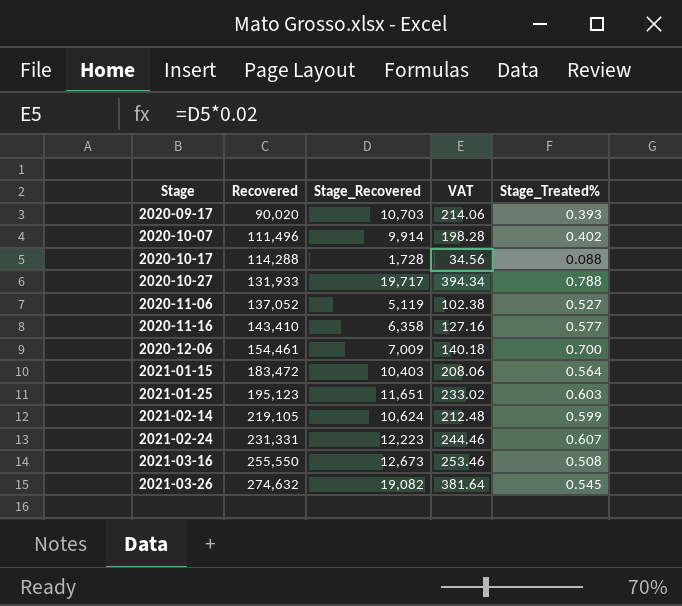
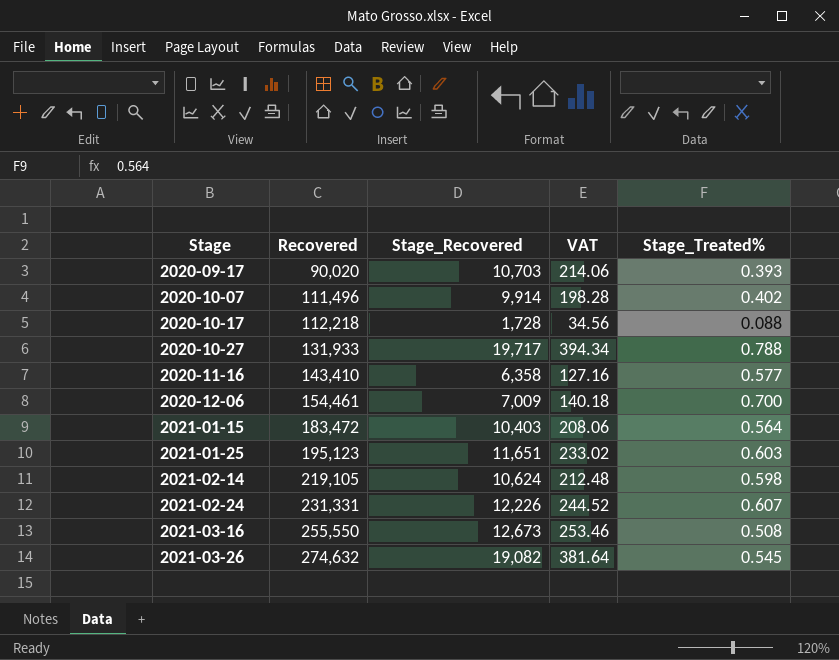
row 2020-11-06: 137,052 | 5,119 | 102.38 | 0.527 -> none
2020-10-17 | Recovered: 114,288 -> 112,218
2021-02-14 | Stage_Treated%: 0.599 -> 0.598
2021-02-24 | Stage_Recovered: 12,223 -> 12,226
2021-02-24 | VAT: 244.46 -> 244.52

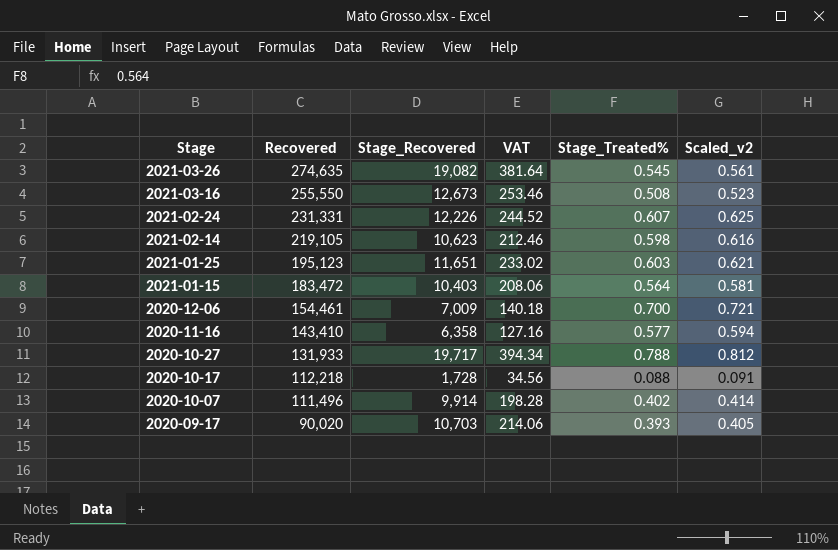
row order: Stage ascending -> Stage descending
column Scaled_v2 | formula: none -> [Stage_Treated%] * 1.03
2021-03-26 | Recovered: 274,632 -> 274,635
2021-02-14 | Stage_Recovered: 10,624 -> 10,623
2021-02-14 | VAT: 212.48 -> 212.46

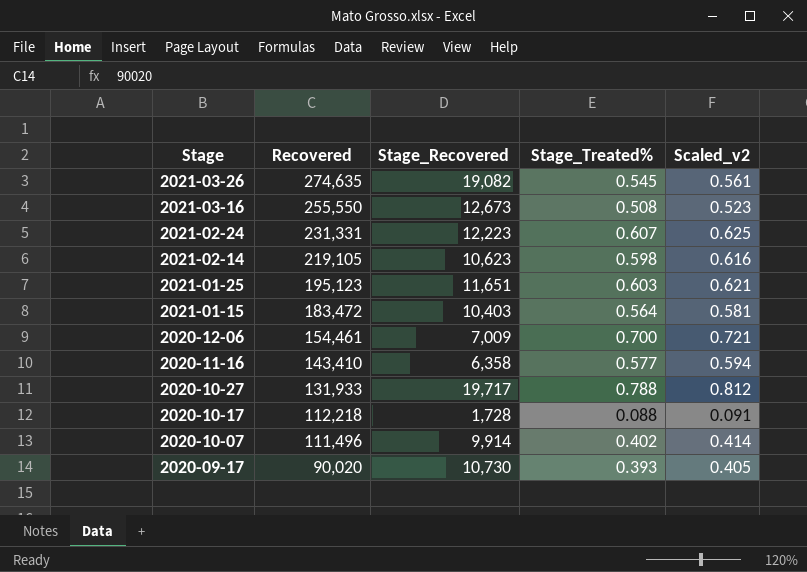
column VAT | formula: [Stage_Recovered] * 0.02 -> none
2021-02-24 | Stage_Recovered: 12,226 -> 12,223
2020-09-17 | Stage_Recovered: 10,703 -> 10,730

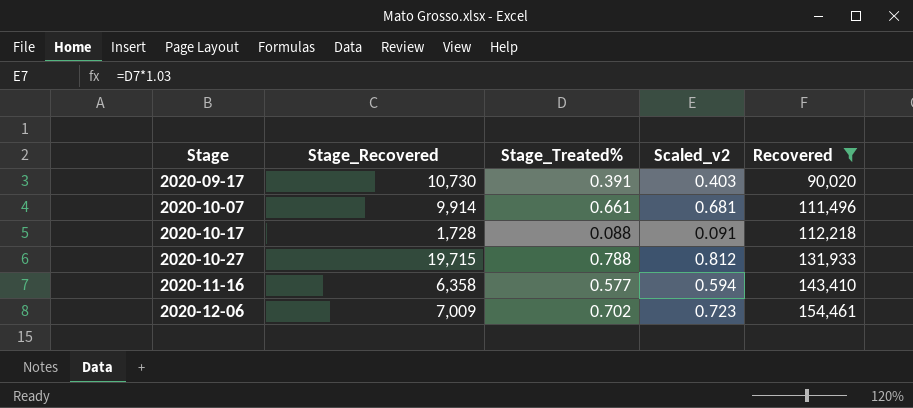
filter: none -> Recovered <= 154,461
row order: Stage descending -> Stage ascending
column Recovered | position: 2 -> 5
2020-09-17 | Stage_Treated%: 0.393 -> 0.391
2020-09-17 | Scaled_v2: 0.405 -> 0.403
2020-10-07 | Stage_Treated%: 0.402 -> 0.661
2020-10-07 | Scaled_v2: 0.414 -> 0.681
2020-10-27 | Stage_Recovered: 19,717 -> 19,715
2020-12-06 | Stage_Treated%: 0.700 -> 0.702
2020-12-06 | Scaled_v2: 0.721 -> 0.723

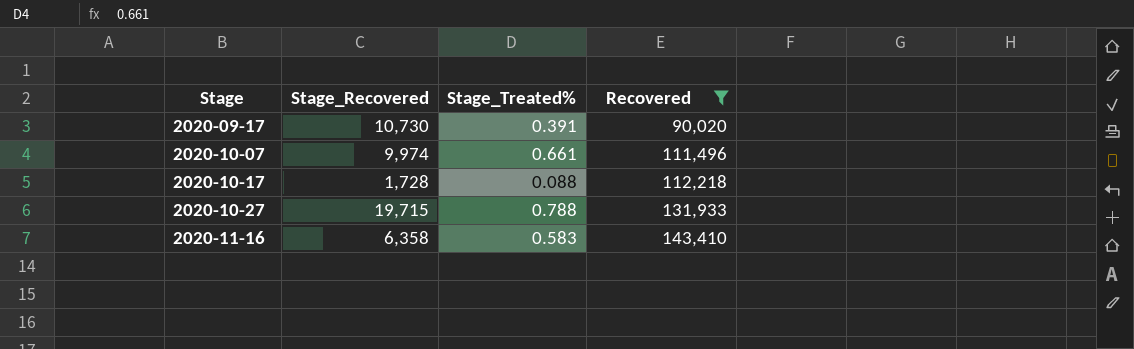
column Scaled_v2 | formula: [Stage_Treated%] * 1.03 -> none
row 2020-12-06: 7,009 | 0.702 | 0.723 | 154,461 -> none
2020-10-07 | Stage_Recovered: 9,914 -> 9,974
2020-11-16 | Stage_Treated%: 0.577 -> 0.583

